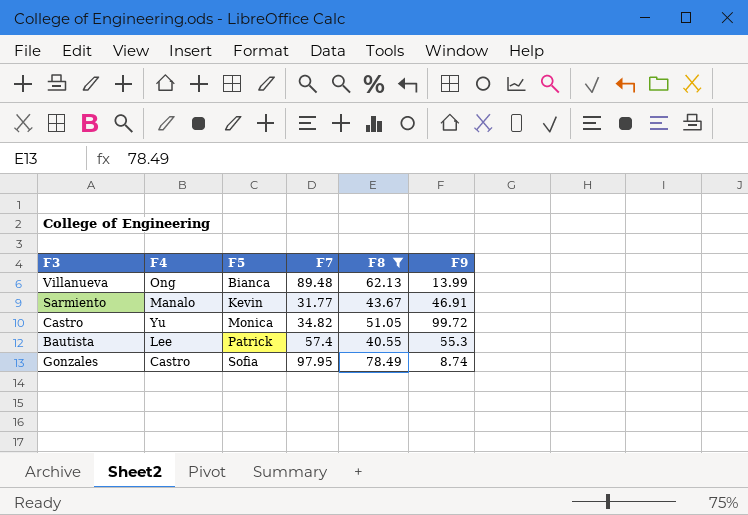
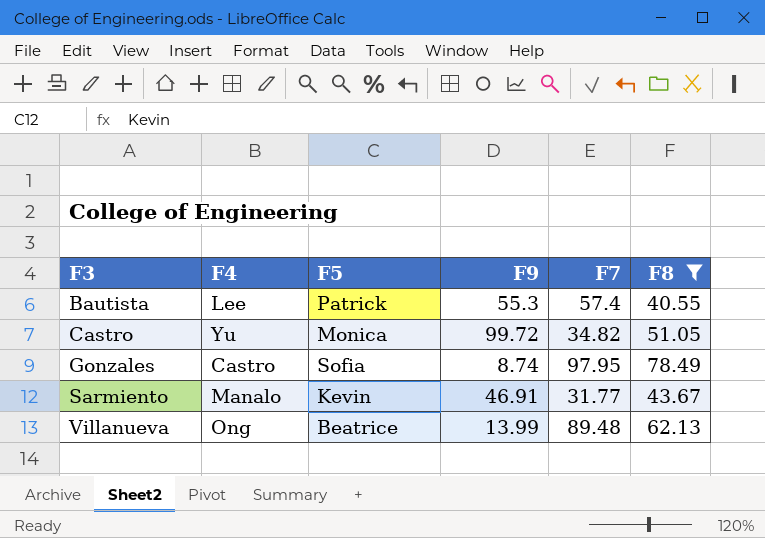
row order: F5 ascending -> F3 ascending
column F9 | position: 6 -> 4
Villanueva | F5: Bianca -> Beatrice

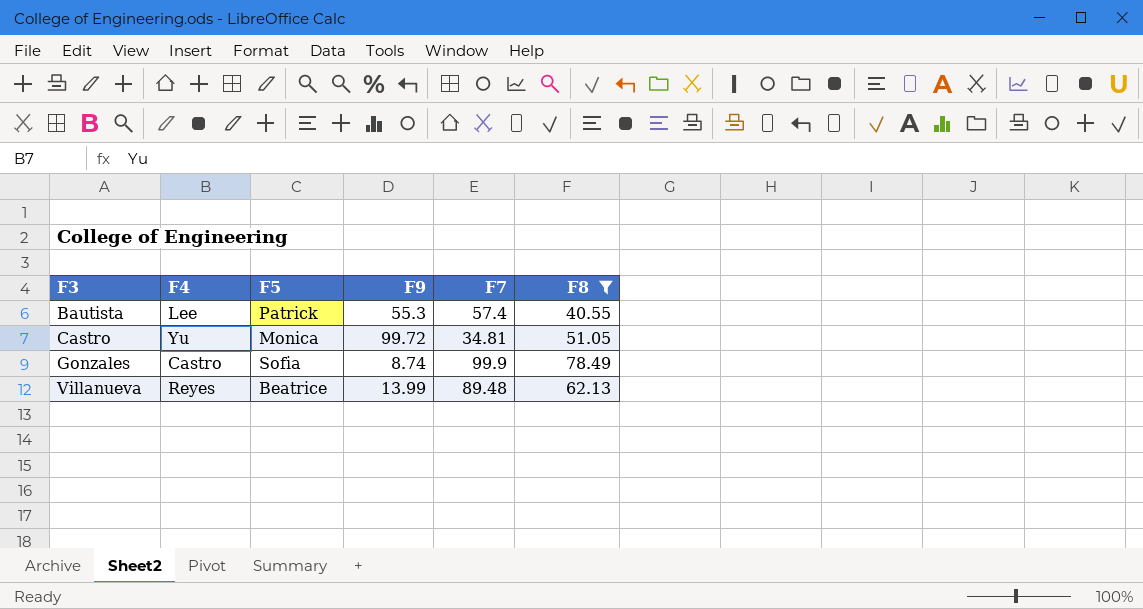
row Sarmiento: Manalo | Kevin | 46.91 | 31.77 | 43.67 -> none
Castro | F7: 34.82 -> 34.81
Gonzales | F7: 97.95 -> 99.9
Villanueva | F4: Ong -> Reyes

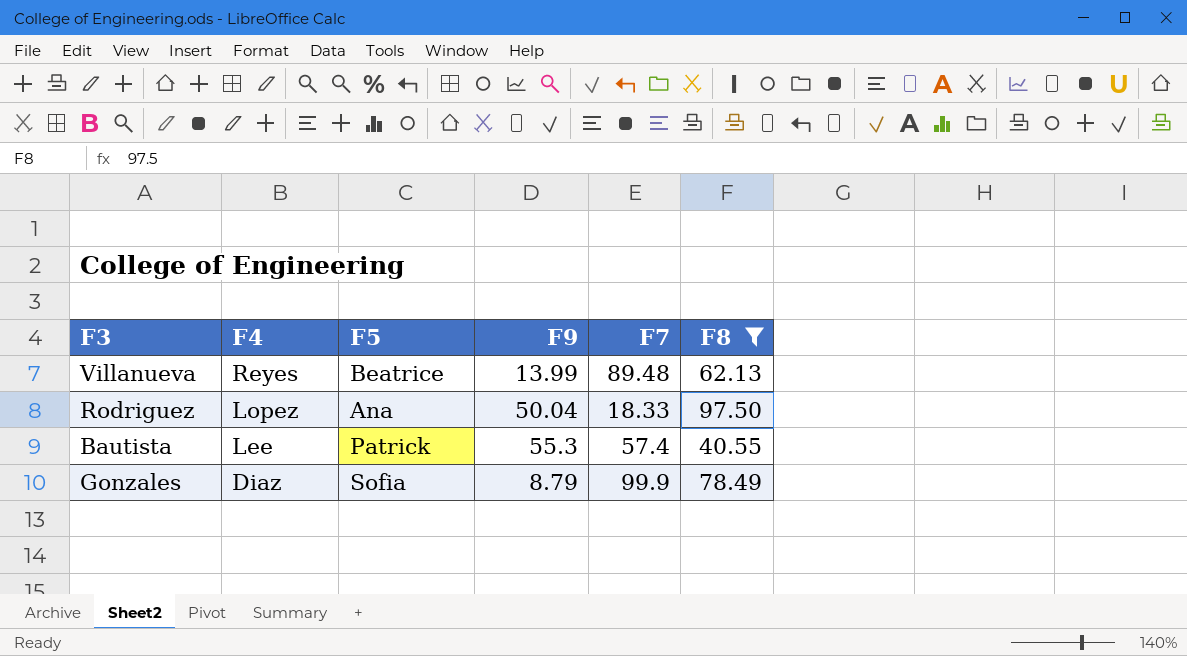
row order: F3 ascending -> F4 descending
row Castro: Yu | Monica | 99.72 | 34.81 | 51.05 -> none
row Rodriguez: none -> Lopez | Ana | 50.04 | 18.33 | 97.50
Gonzales | F4: Castro -> Diaz
Gonzales | F9: 8.74 -> 8.79

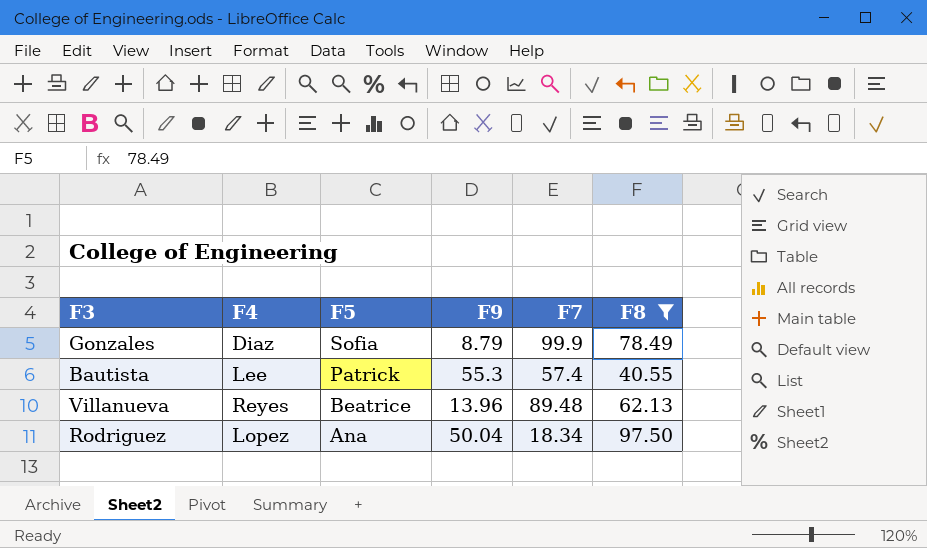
row order: F4 descending -> F5 descending
Villanueva | F9: 13.99 -> 13.96
Rodriguez | F7: 18.33 -> 18.34

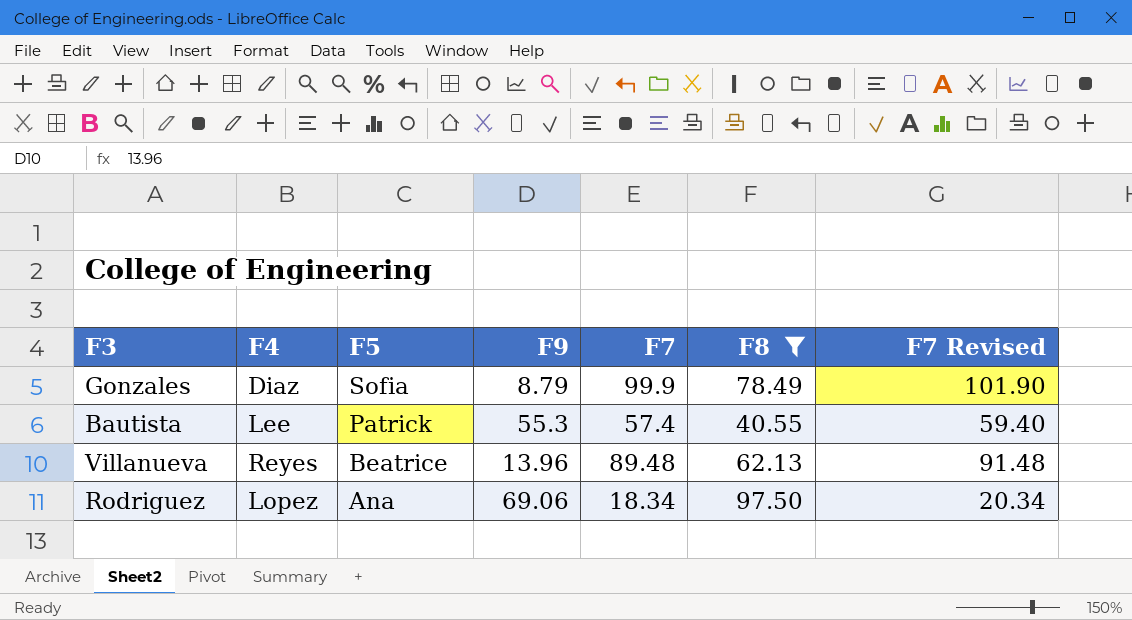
column F7 Revised | formula: none -> [F7] + 2
Rodriguez | F9: 50.04 -> 69.06

